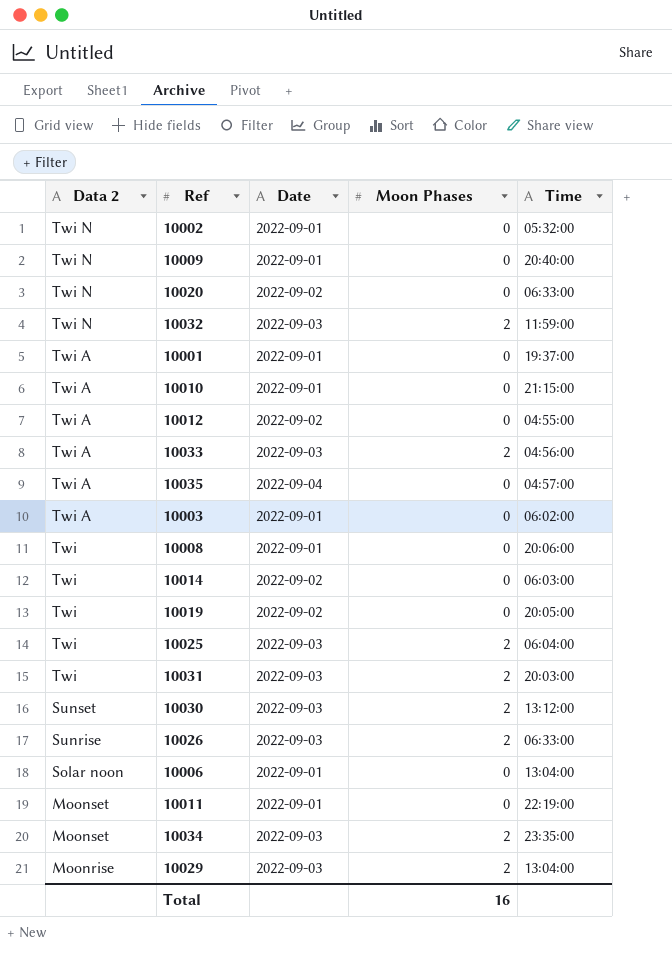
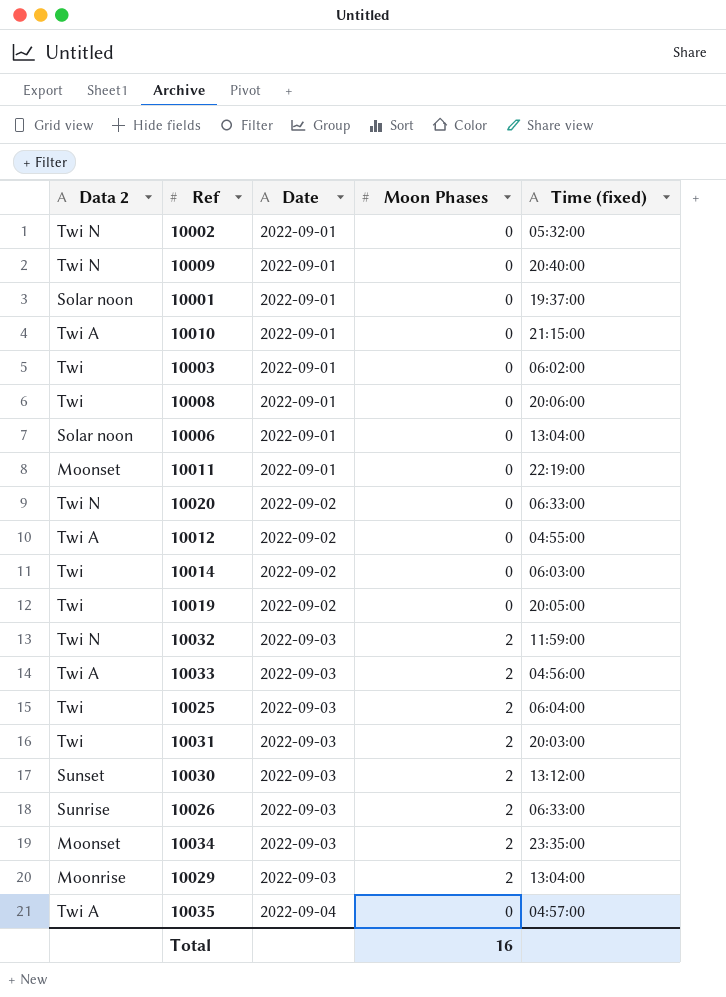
row order: Data 2 descending -> Date ascending
column name: Time -> Time (fixed)
10001 | Data 2: Twi A -> Solar noon
10003 | Data 2: Twi A -> Twi

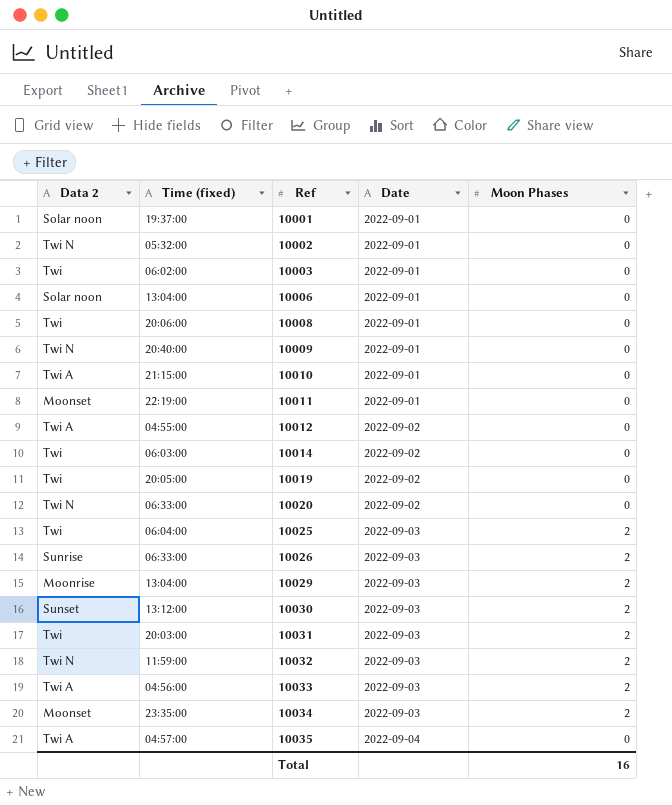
row order: Date ascending -> Ref ascending
column Time (fixed) | position: 5 -> 2

